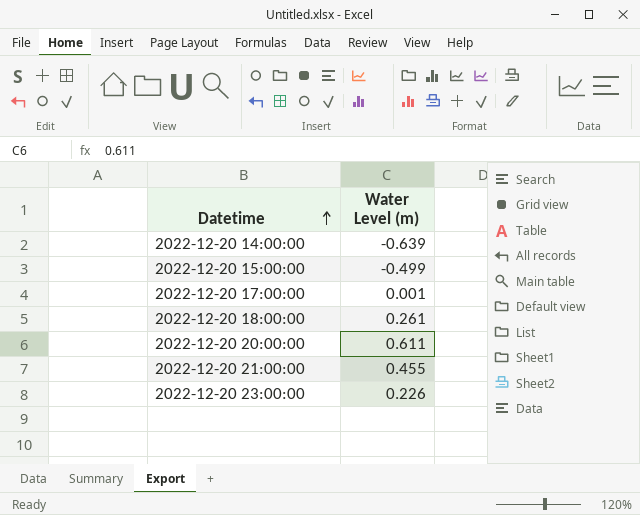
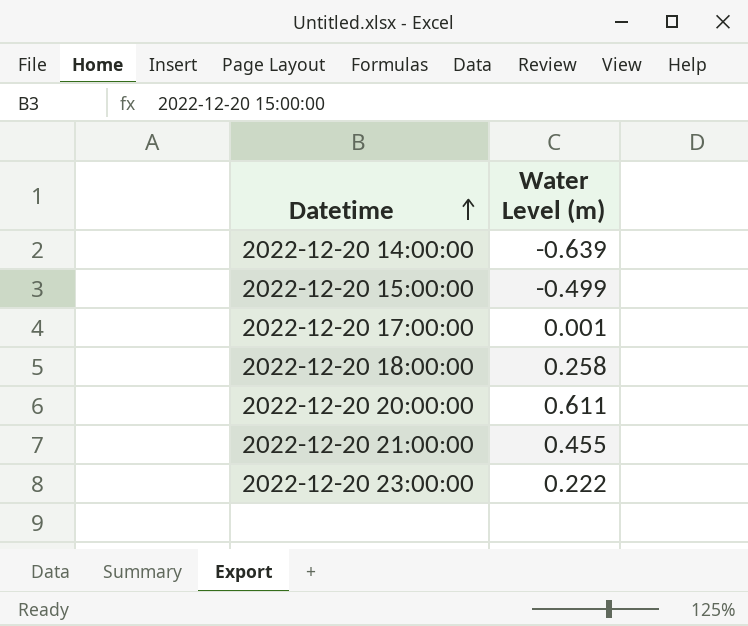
2022-12-20 18:00:00 | Water Level (m): 0.261 -> 0.258
2022-12-20 23:00:00 | Water Level (m): 0.226 -> 0.222

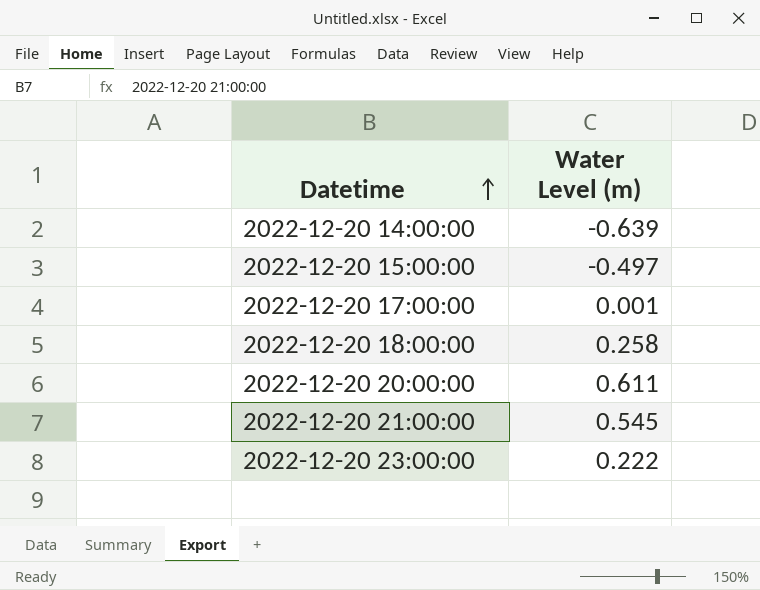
2022-12-20 15:00:00 | Water Level (m): -0.499 -> -0.497
2022-12-20 21:00:00 | Water Level (m): 0.455 -> 0.545

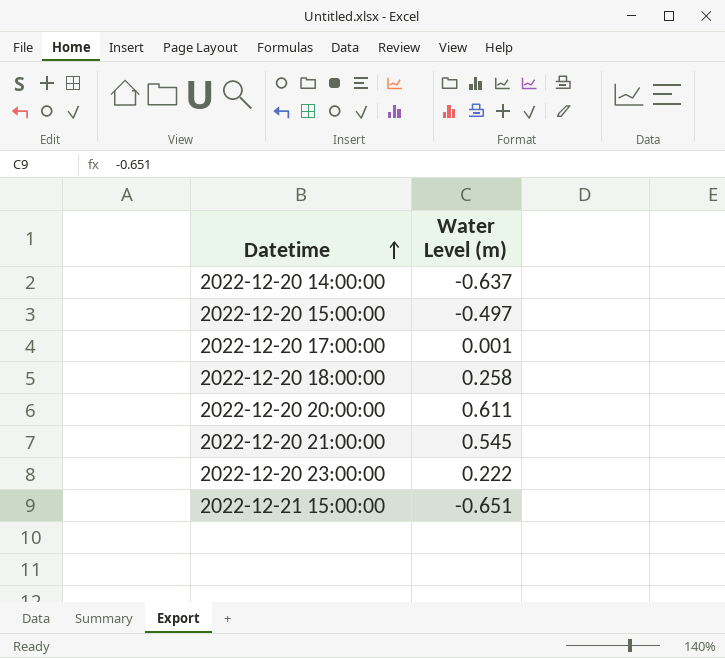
2022-12-20 14:00:00 | Water Level (m): -0.639 -> -0.637
row 2022-12-21 15:00:00: none -> -0.651

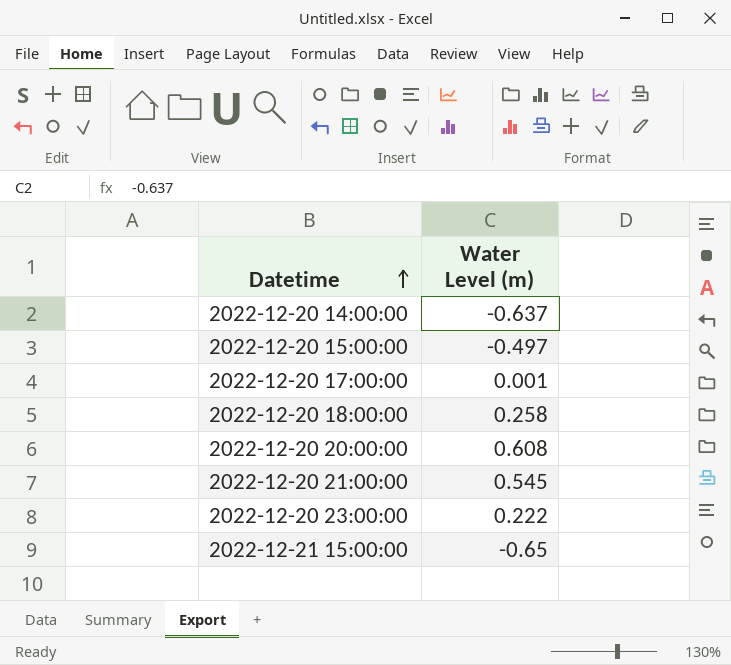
2022-12-20 20:00:00 | Water Level (m): 0.611 -> 0.608
2022-12-21 15:00:00 | Water Level (m): -0.651 -> -0.65

